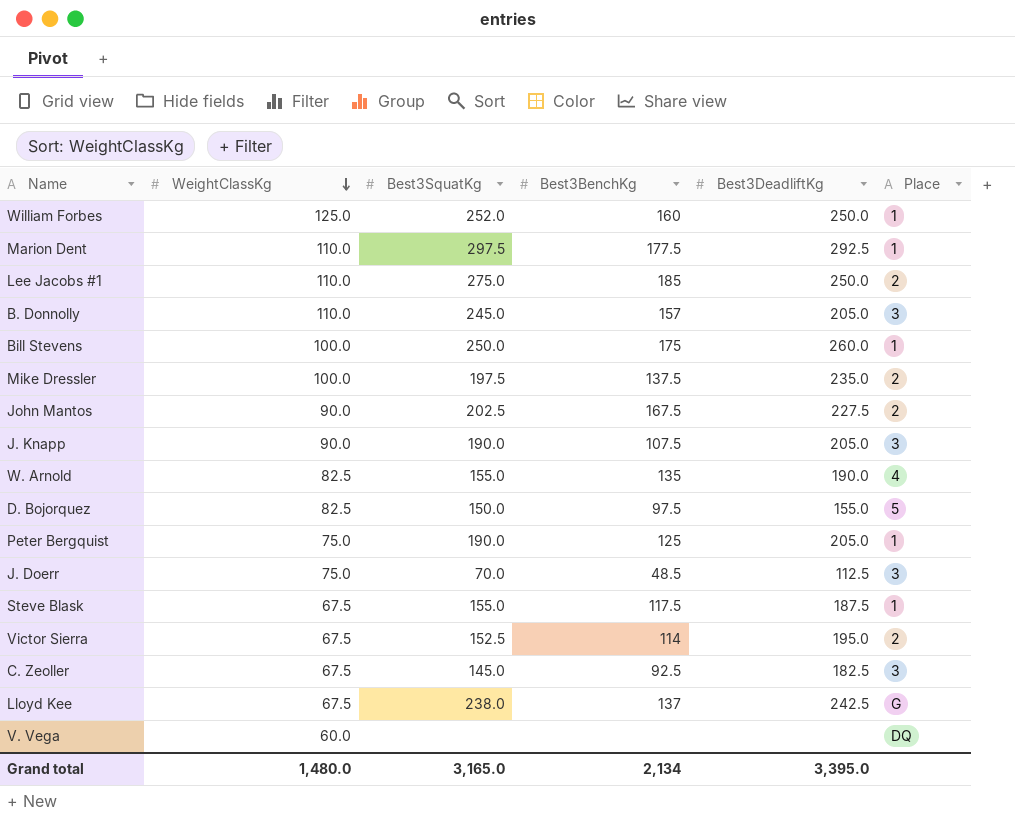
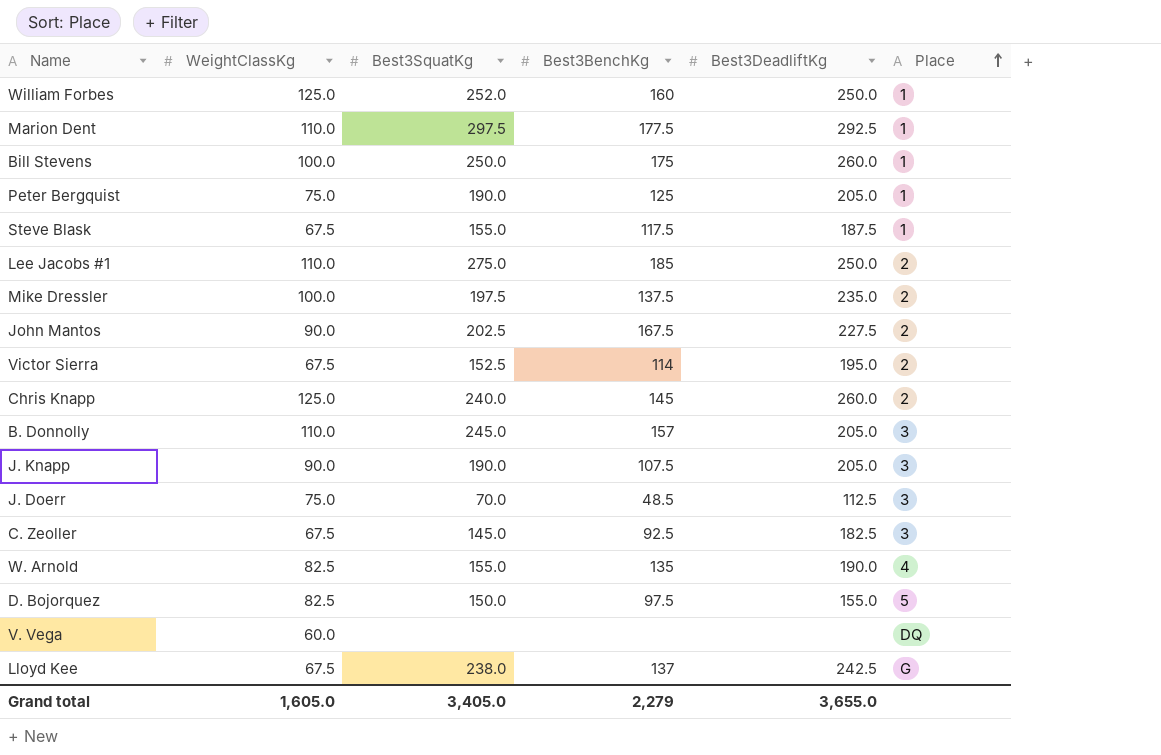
row order: WeightClassKg descending -> Place ascending
row Chris Knapp: none -> 125.0 | 240.0 | 145 | 260.0 | 2
Grand total | WeightClassKg: 1,480.0 -> 1,605.0
Grand total | Best3SquatKg: 3,165.0 -> 3,405.0
Grand total | Best3BenchKg: 2,134 -> 2,279
Grand total | Best3DeadliftKg: 3,395.0 -> 3,655.0

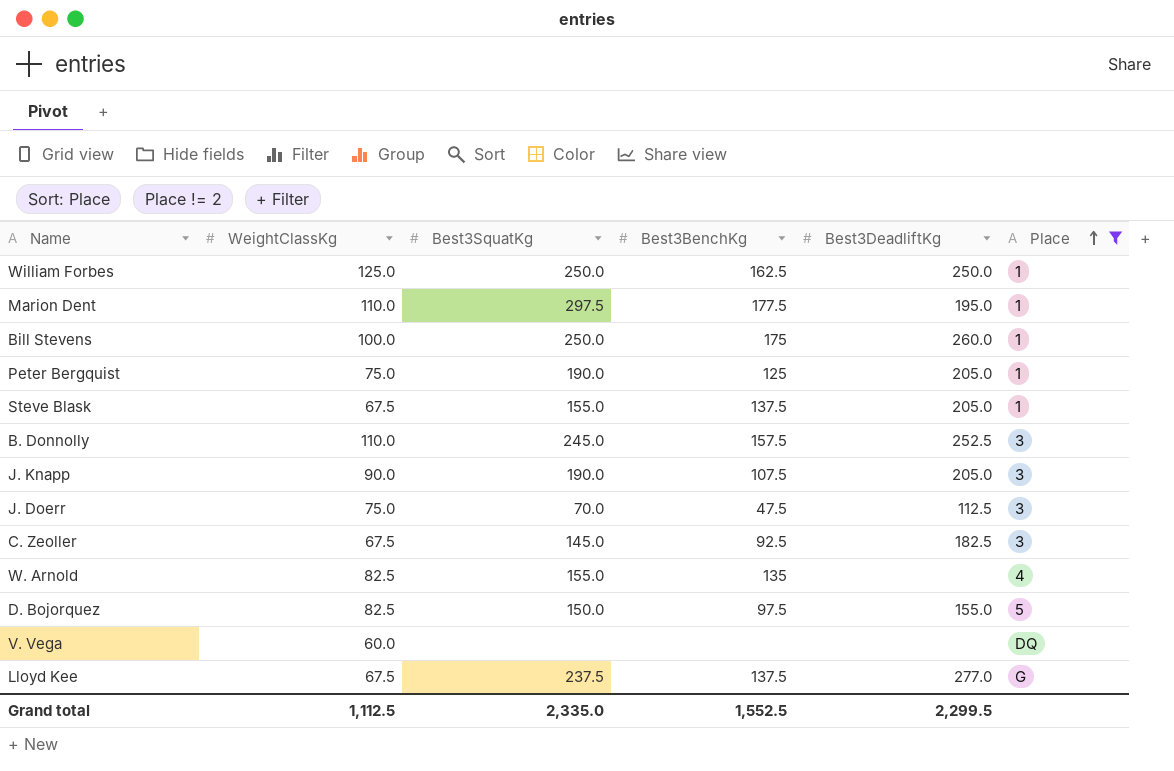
filter: none -> Place != 2
William Forbes | Best3SquatKg: 252.0 -> 250.0
William Forbes | Best3BenchKg: 160 -> 162.5
Marion Dent | Best3DeadliftKg: 292.5 -> 195.0
Steve Blask | Best3BenchKg: 117.5 -> 137.5
Steve Blask | Best3DeadliftKg: 187.5 -> 205.0
B. Donnolly | Best3BenchKg: 157 -> 157.5
B. Donnolly | Best3DeadliftKg: 205.0 -> 252.5
J. Doerr | Best3BenchKg: 48.5 -> 47.5
W. Arnold | Best3DeadliftKg: 190.0 -> none
Lloyd Kee | Best3SquatKg: 238.0 -> 237.5
Lloyd Kee | Best3BenchKg: 137 -> 137.5
Lloyd Kee | Best3DeadliftKg: 242.5 -> 277.0
Grand total | WeightClassKg: 1,605.0 -> 1,112.5
Grand total | Best3SquatKg: 3,405.0 -> 2,335.0
Grand total | Best3BenchKg: 2,279 -> 1,552.5
Grand total | Best3DeadliftKg: 3,655.0 -> 2,299.5

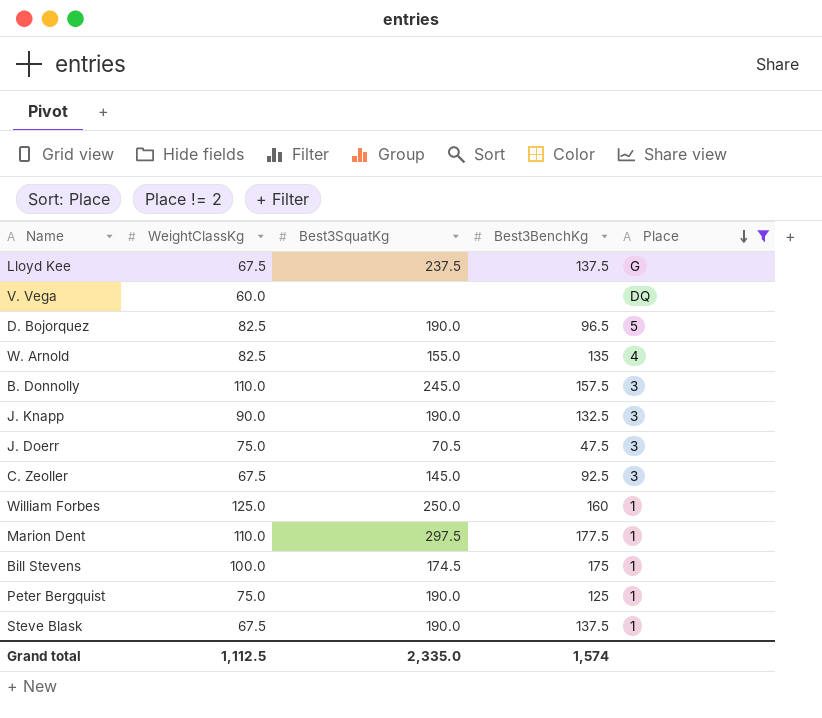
row order: Place ascending -> Place descending
column Best3DeadliftKg | position: 5 -> none
D. Bojorquez | Best3SquatKg: 150.0 -> 190.0
D. Bojorquez | Best3BenchKg: 97.5 -> 96.5
J. Knapp | Best3BenchKg: 107.5 -> 132.5
J. Doerr | Best3SquatKg: 70.0 -> 70.5
William Forbes | Best3BenchKg: 162.5 -> 160
Bill Stevens | Best3SquatKg: 250.0 -> 174.5
Steve Blask | Best3SquatKg: 155.0 -> 190.0
Grand total | Best3BenchKg: 1,552.5 -> 1,574

